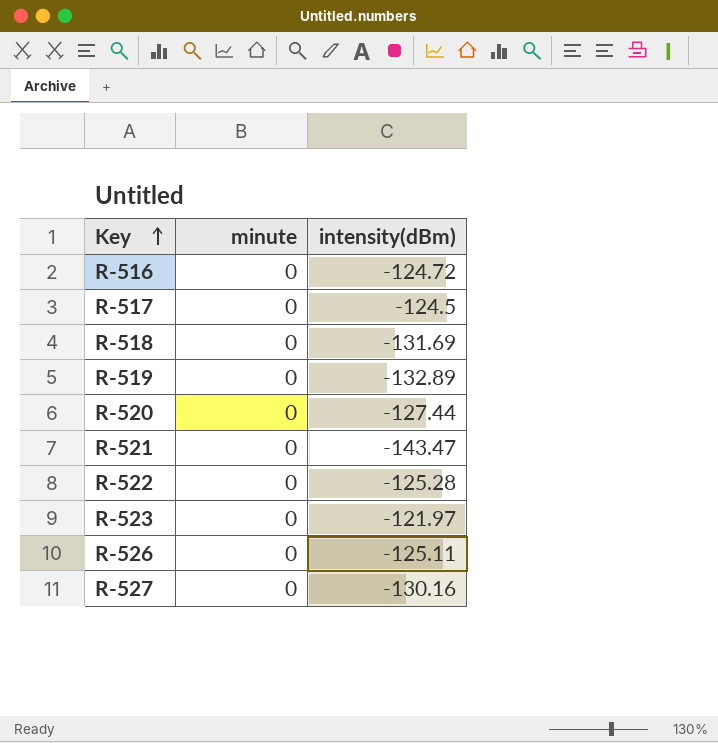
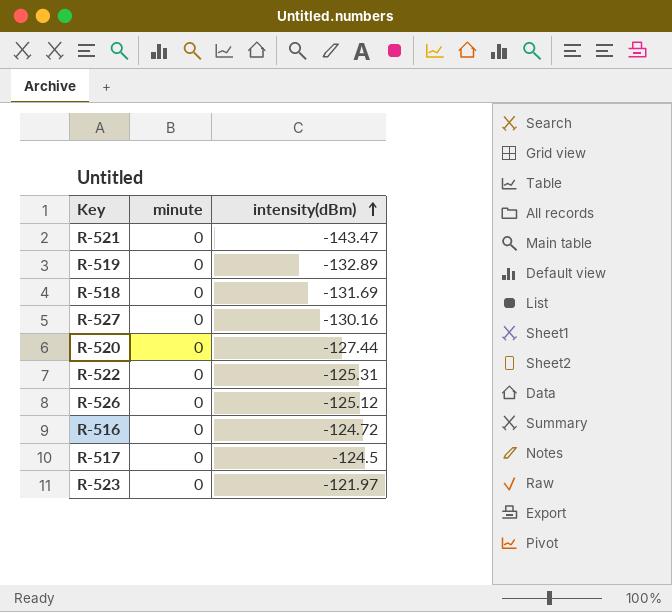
row order: Key ascending -> intensity(dBm) ascending
R-522 | intensity(dBm): -125.28 -> -125.31
R-526 | intensity(dBm): -125.11 -> -125.12

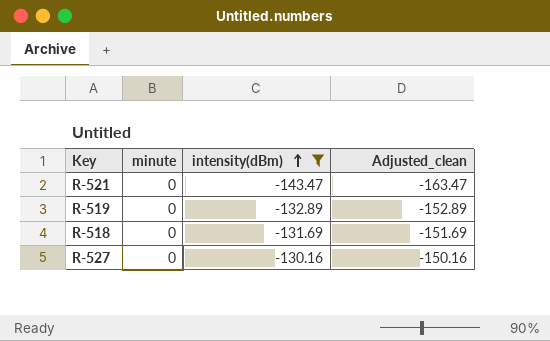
filter: none -> intensity(dBm) <= -130.16
column Adjusted_clean | formula: none -> [intensity(dBm)] - 20

